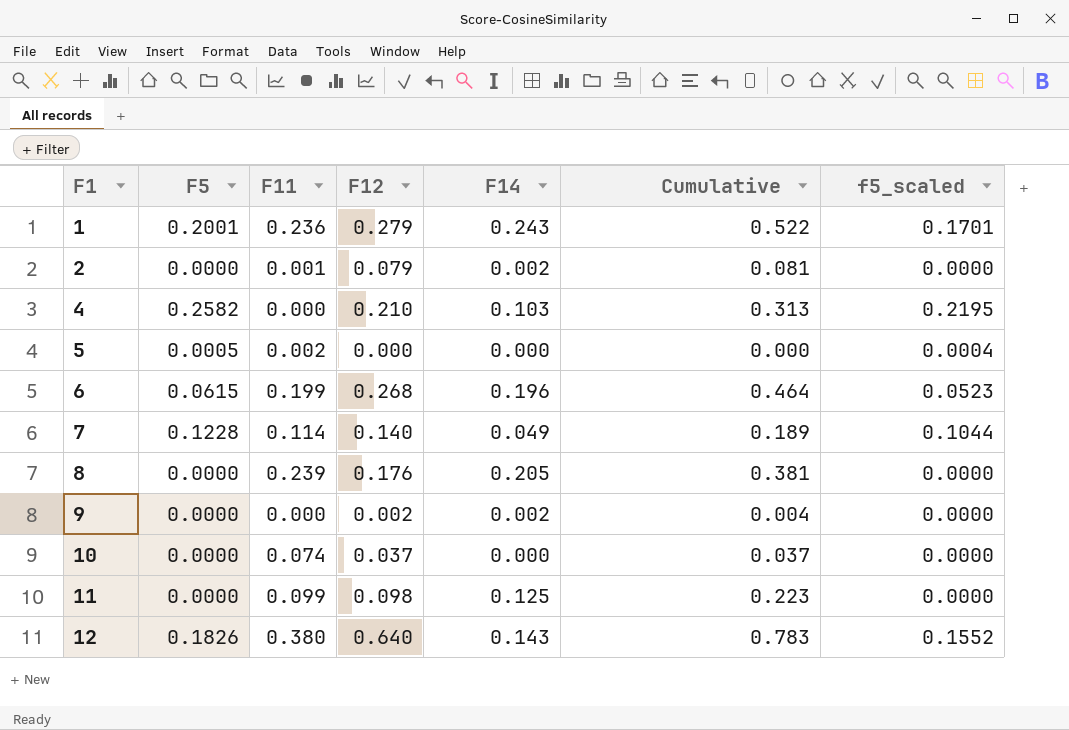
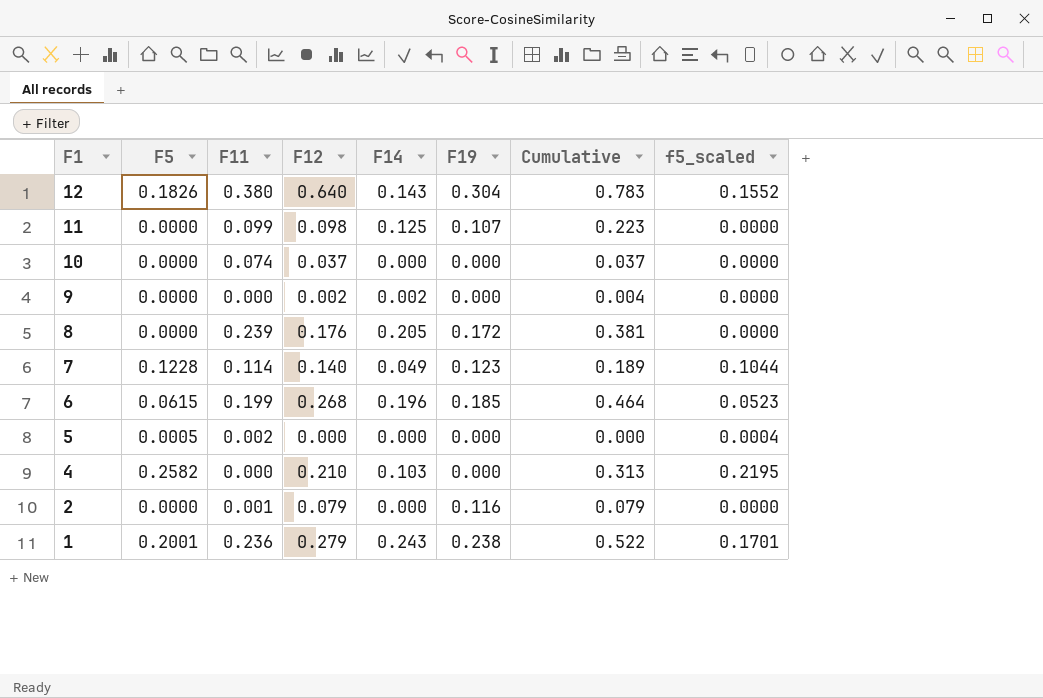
row order: F1 ascending -> F1 descending
column F19 | position: none -> 6
2 | F14: 0.002 -> 0.000
2 | Cumulative: 0.081 -> 0.079

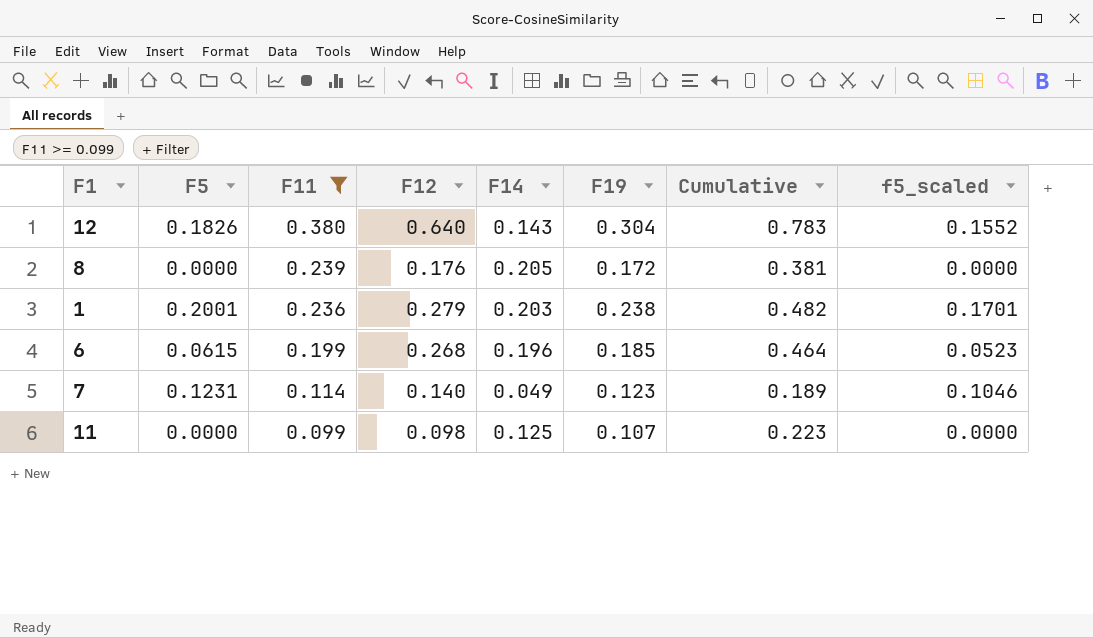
filter: none -> F11 >= 0.099
row order: F1 descending -> F11 descending
1 | F14: 0.243 -> 0.203
1 | Cumulative: 0.522 -> 0.482
7 | F5: 0.1228 -> 0.1231
7 | f5_scaled: 0.1044 -> 0.1046

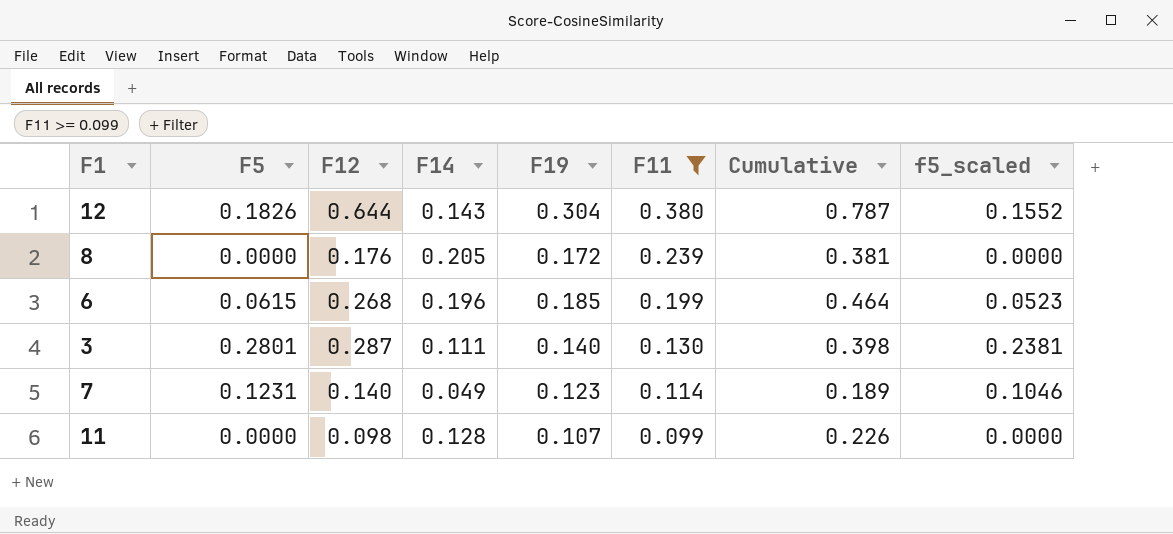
column F11 | position: 3 -> 6
row 1: 0.2001 | 0.236 | 0.279 | 0.203 | 0.238 | 0.482 | 0.1701 -> none
12 | F12: 0.640 -> 0.644
12 | Cumulative: 0.783 -> 0.787
row 3: none -> 0.2801 | 0.287 | 0.111 | 0.140 | 0.130 | 0.398 | 0.2381
11 | F14: 0.125 -> 0.128
11 | Cumulative: 0.223 -> 0.226

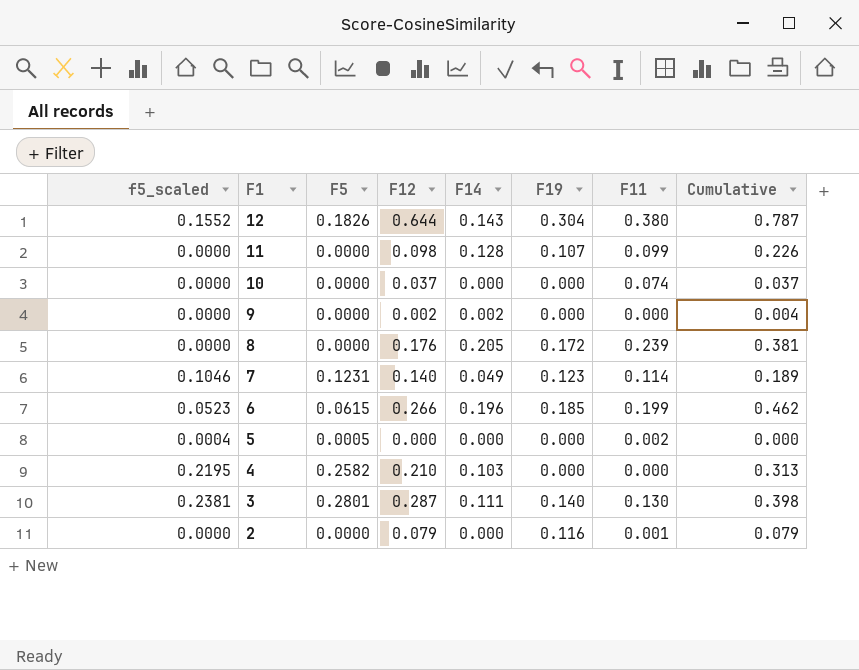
filter: F11 >= 0.099 -> none
row order: F11 descending -> F1 descending
column f5_scaled | position: 8 -> 1
6 | F12: 0.268 -> 0.266
6 | Cumulative: 0.464 -> 0.462

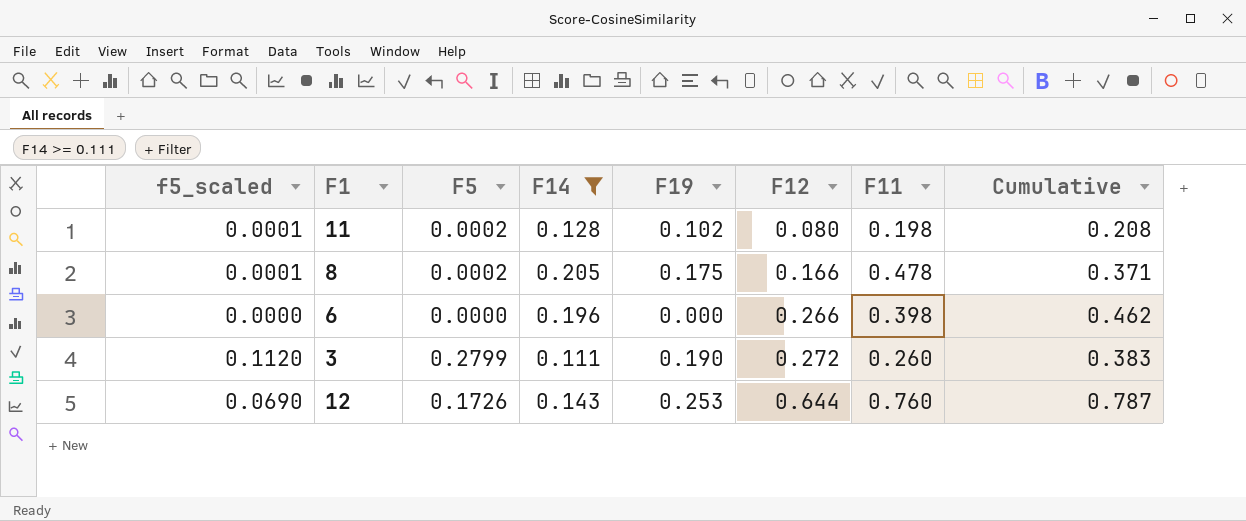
filter: none -> F14 >= 0.111
row order: F1 descending -> F12 ascending
column f5_scaled | formula: [F5] * 0.85 -> [F5] * 0.4
column F12 | position: 4 -> 6
11 | F5: 0.0000 -> 0.0002
11 | F19: 0.107 -> 0.102
11 | F12: 0.098 -> 0.080
11 | F11: 0.099 -> 0.198
11 | Cumulative: 0.226 -> 0.208
8 | F5: 0.0000 -> 0.0002
8 | F19: 0.172 -> 0.175
8 | F12: 0.176 -> 0.166
8 | F11: 0.239 -> 0.478
8 | Cumulative: 0.381 -> 0.371
6 | F5: 0.0615 -> 0.0000
6 | F19: 0.185 -> 0.000
6 | F11: 0.199 -> 0.398
3 | F5: 0.2801 -> 0.2799
3 | F19: 0.140 -> 0.190
3 | F12: 0.287 -> 0.272
3 | F11: 0.130 -> 0.260
3 | Cumulative: 0.398 -> 0.383
12 | F5: 0.1826 -> 0.1726
12 | F19: 0.304 -> 0.253
12 | F11: 0.380 -> 0.760

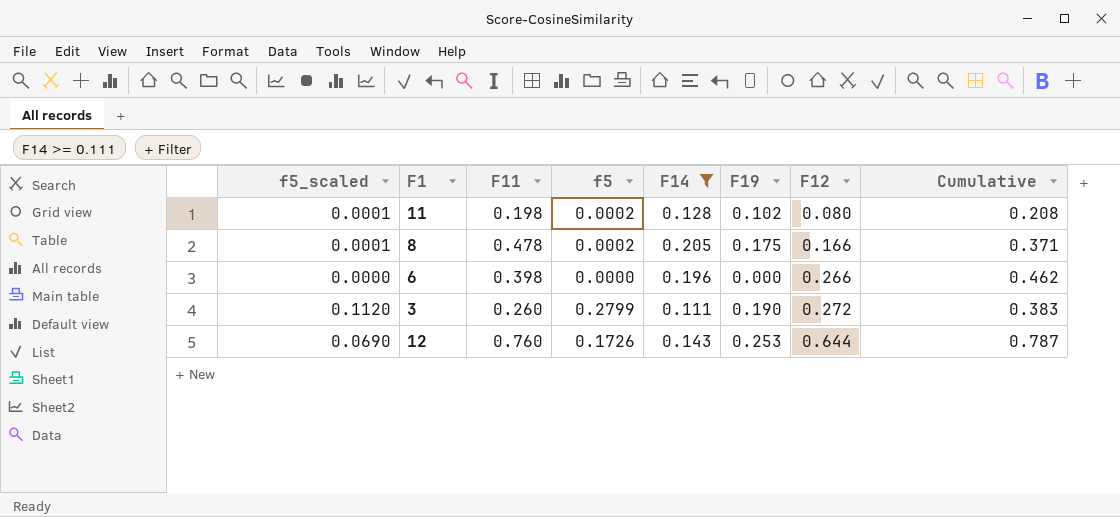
column F11 | position: 7 -> 3
column name: F5 -> f5

